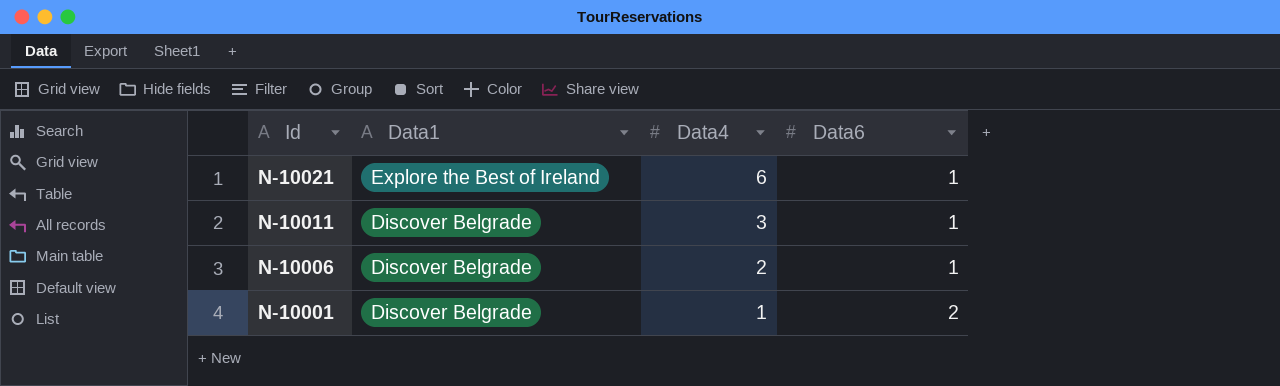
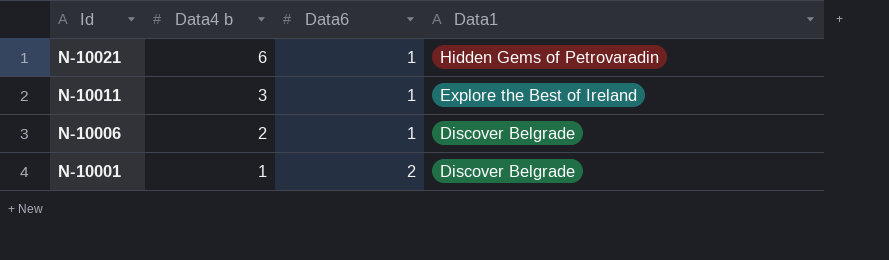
column name: Data4 -> Data4 b
column Data1 | position: 2 -> 4
N-10021 | Data1: Explore the Best of Ireland -> Hidden Gems of Petrovaradin
N-10011 | Data1: Discover Belgrade -> Explore the Best of Ireland

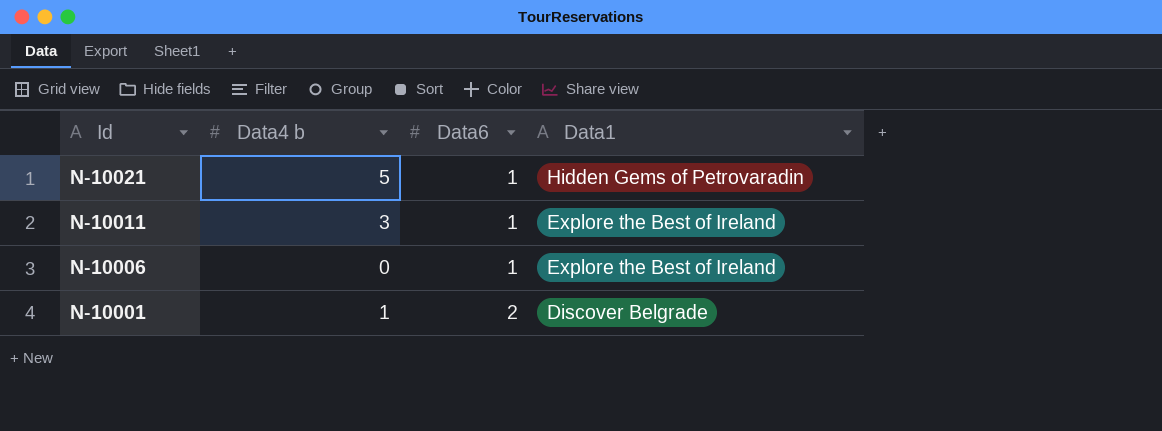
N-10021 | Data4 b: 6 -> 5
N-10006 | Data4 b: 2 -> 0
N-10006 | Data1: Discover Belgrade -> Explore the Best of Ireland

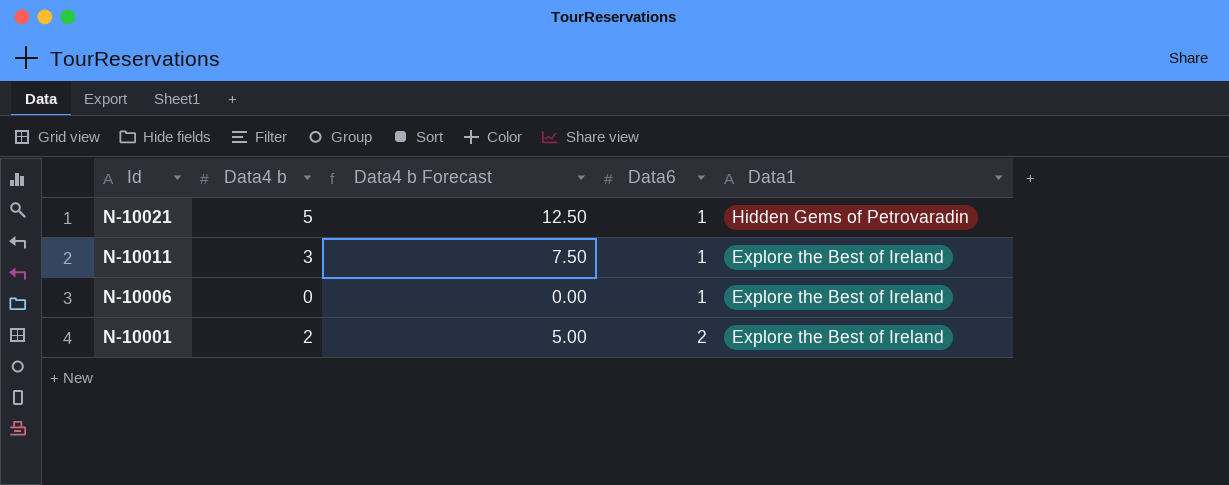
column Data4 b Forecast | formula: none -> [Data4 b] * 2.5
N-10001 | Data4 b: 1 -> 2
N-10001 | Data1: Discover Belgrade -> Explore the Best of Ireland

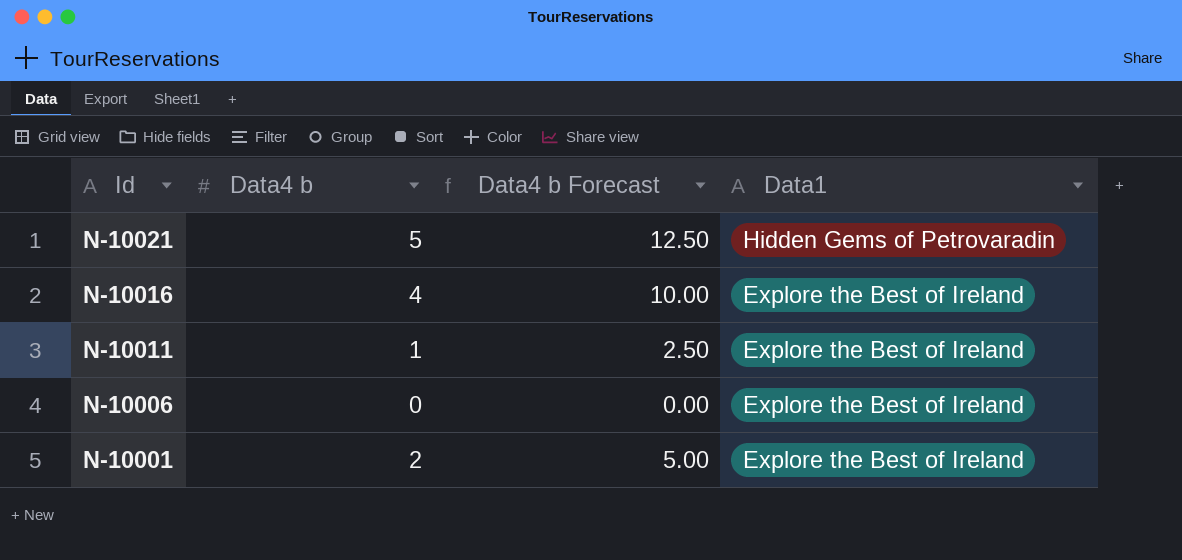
column Data6 | position: 4 -> none
row N-10016: none -> 4 | 10.00 | Explore the Best of Ireland
N-10011 | Data4 b: 3 -> 1
N-10011 | Data4 b Forecast: 7.50 -> 2.50

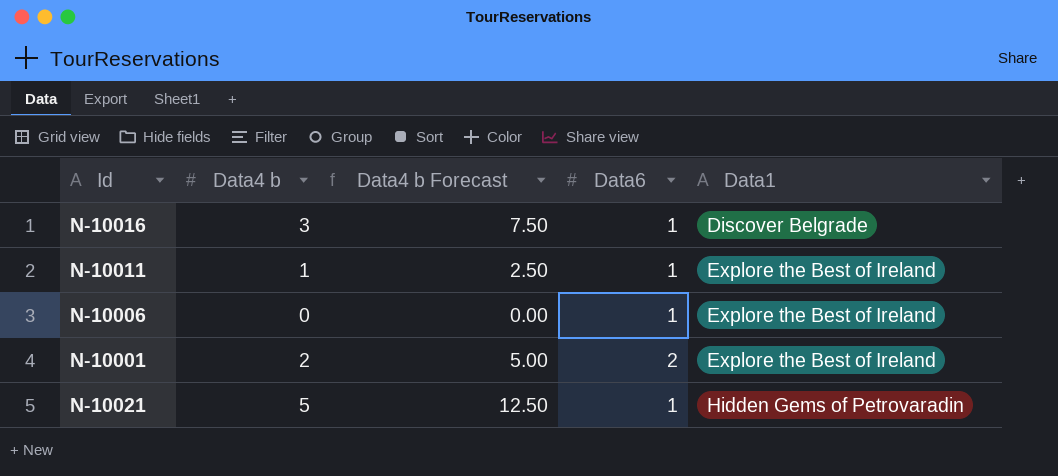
row order: Id descending -> Data1 ascending
column Data6 | position: none -> 4
N-10016 | Data4 b: 4 -> 3
N-10016 | Data4 b Forecast: 10.00 -> 7.50
N-10016 | Data1: Explore the Best of Ireland -> Discover Belgrade

